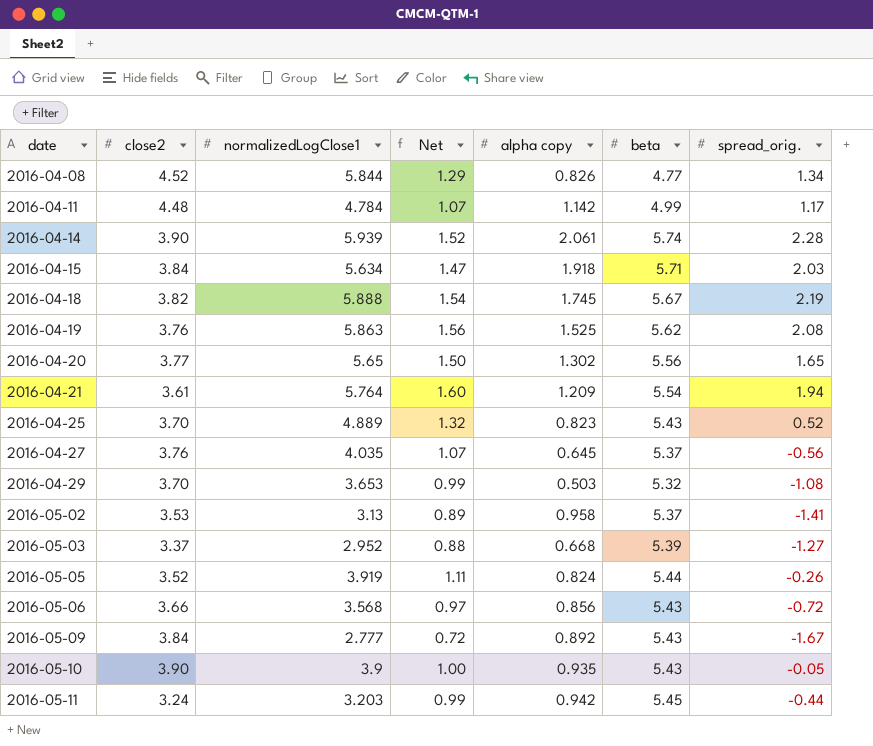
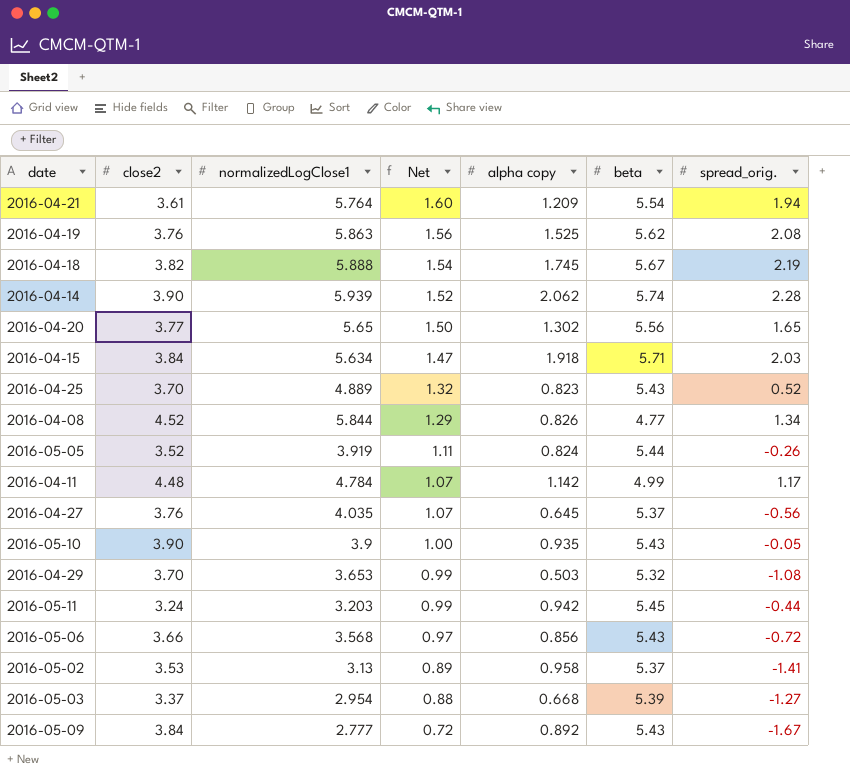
row order: date ascending -> Net descending
2016-04-14 | alpha copy: 2.061 -> 2.062
2016-05-03 | normalizedLogClose1: 2.952 -> 2.954

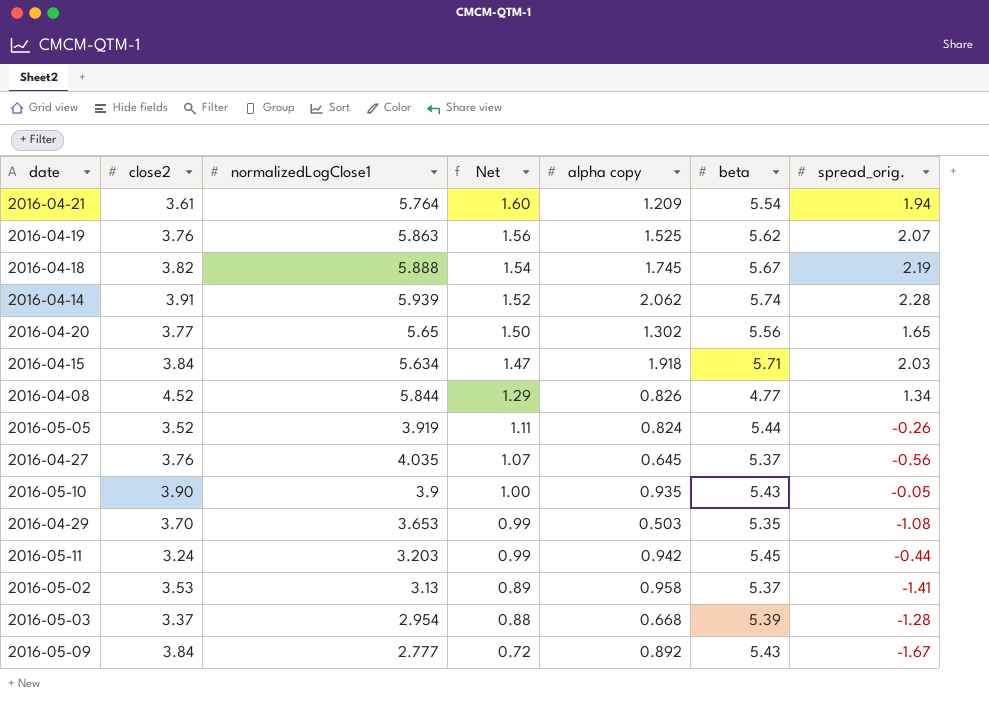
row 2016-04-25: 3.70 | 4.889 | 1.32 | 0.823 | 5.43 | 0.52 -> none
row 2016-04-11: 4.48 | 4.784 | 1.07 | 1.142 | 4.99 | 1.17 -> none
row 2016-05-06: 3.66 | 3.568 | 0.97 | 0.856 | 5.43 | -0.72 -> none
2016-04-19 | spread_orig.: 2.08 -> 2.07
2016-04-14 | close2: 3.90 -> 3.91
2016-04-29 | beta: 5.32 -> 5.35
2016-05-03 | spread_orig.: -1.27 -> -1.28

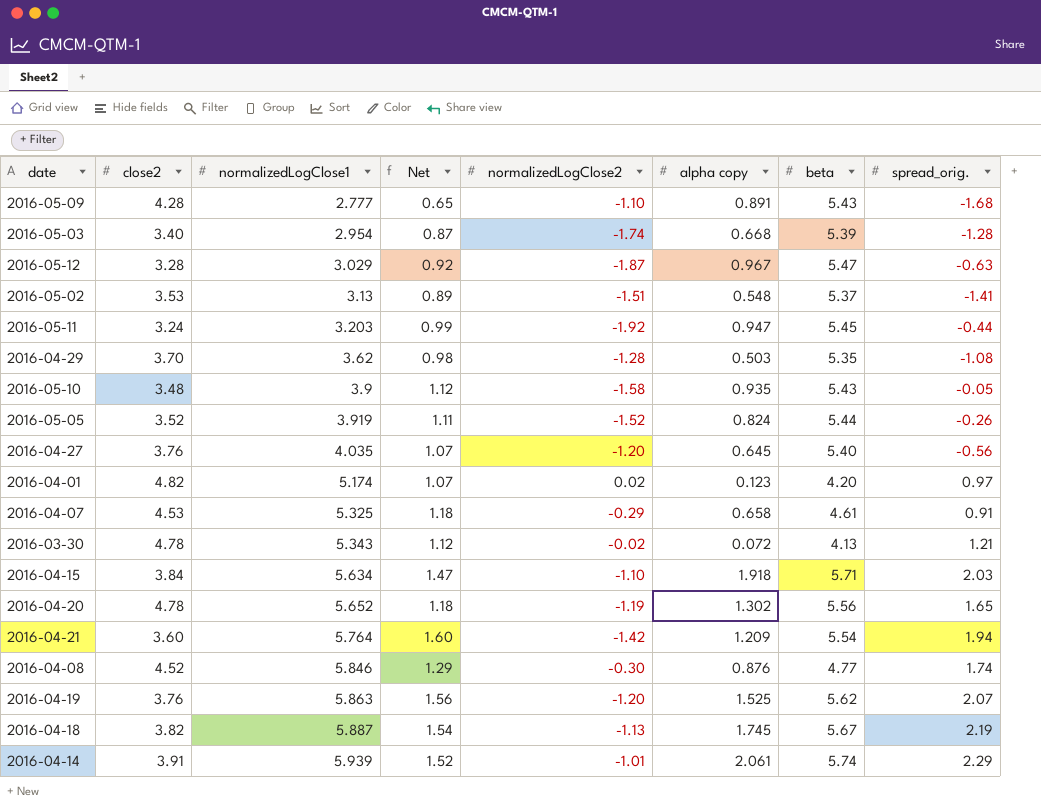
row order: Net descending -> normalizedLogClose1 ascending
column normalizedLogClose2 | position: none -> 5
2016-05-09 | close2: 3.84 -> 4.28
2016-05-09 | Net: 0.72 -> 0.65
2016-05-09 | alpha copy: 0.892 -> 0.891
2016-05-09 | spread_orig.: -1.67 -> -1.68
2016-05-03 | close2: 3.37 -> 3.40
2016-05-03 | Net: 0.88 -> 0.87
row 2016-05-12: none -> 3.28 | 3.029 | 0.92 | -1.87 | 0.967 | 5.47 | -0.63
2016-05-02 | alpha copy: 0.958 -> 0.548
2016-05-11 | alpha copy: 0.942 -> 0.947
2016-04-29 | normalizedLogClose1: 3.653 -> 3.62
2016-04-29 | Net: 0.99 -> 0.98
2016-05-10 | close2: 3.90 -> 3.48
2016-05-10 | Net: 1.00 -> 1.12
2016-04-27 | beta: 5.37 -> 5.40
row 2016-04-01: none -> 4.82 | 5.174 | 1.07 | 0.02 | 0.123 | 4.20 | 0.97
row 2016-04-07: none -> 4.53 | 5.325 | 1.18 | -0.29 | 0.658 | 4.61 | 0.91
row 2016-03-30: none -> 4.78 | 5.343 | 1.12 | -0.02 | 0.072 | 4.13 | 1.21
2016-04-20 | close2: 3.77 -> 4.78
2016-04-20 | normalizedLogClose1: 5.65 -> 5.652
2016-04-20 | Net: 1.50 -> 1.18
2016-04-21 | close2: 3.61 -> 3.60
2016-04-08 | normalizedLogClose1: 5.844 -> 5.846
2016-04-08 | alpha copy: 0.826 -> 0.876
2016-04-08 | spread_orig.: 1.34 -> 1.74
2016-04-18 | normalizedLogClose1: 5.888 -> 5.887
2016-04-14 | alpha copy: 2.062 -> 2.061
2016-04-14 | spread_orig.: 2.28 -> 2.29

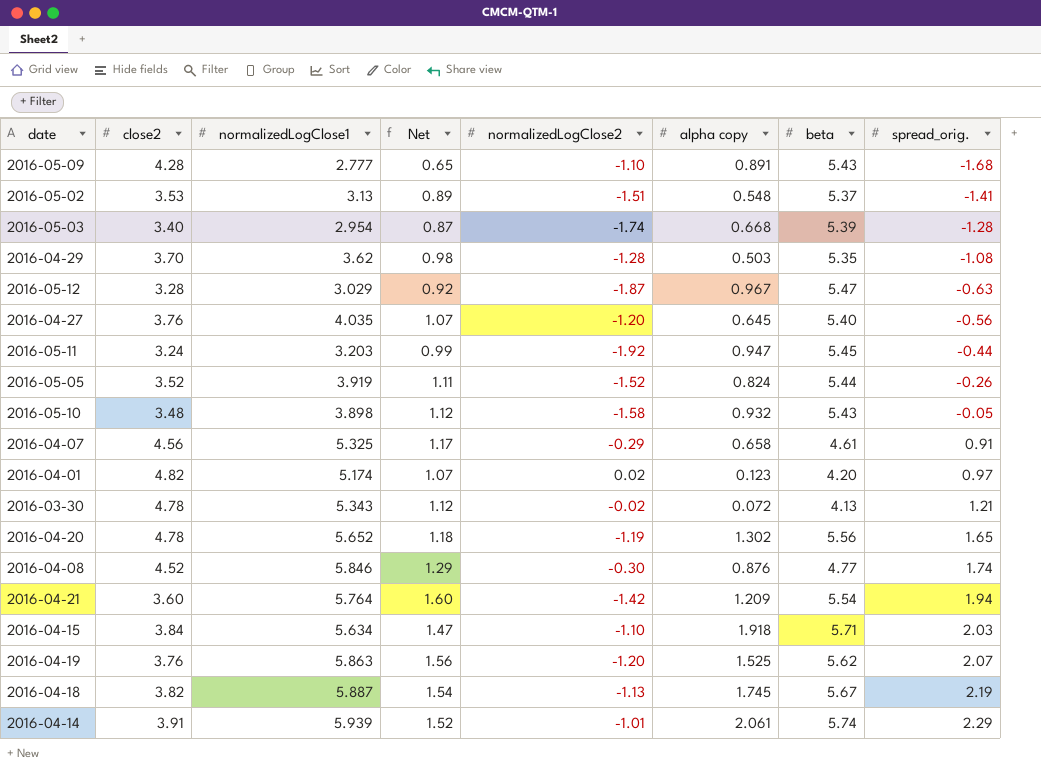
row order: normalizedLogClose1 ascending -> spread_orig. ascending
2016-05-10 | normalizedLogClose1: 3.9 -> 3.898
2016-05-10 | alpha copy: 0.935 -> 0.932
2016-04-07 | close2: 4.53 -> 4.56
2016-04-07 | Net: 1.18 -> 1.17

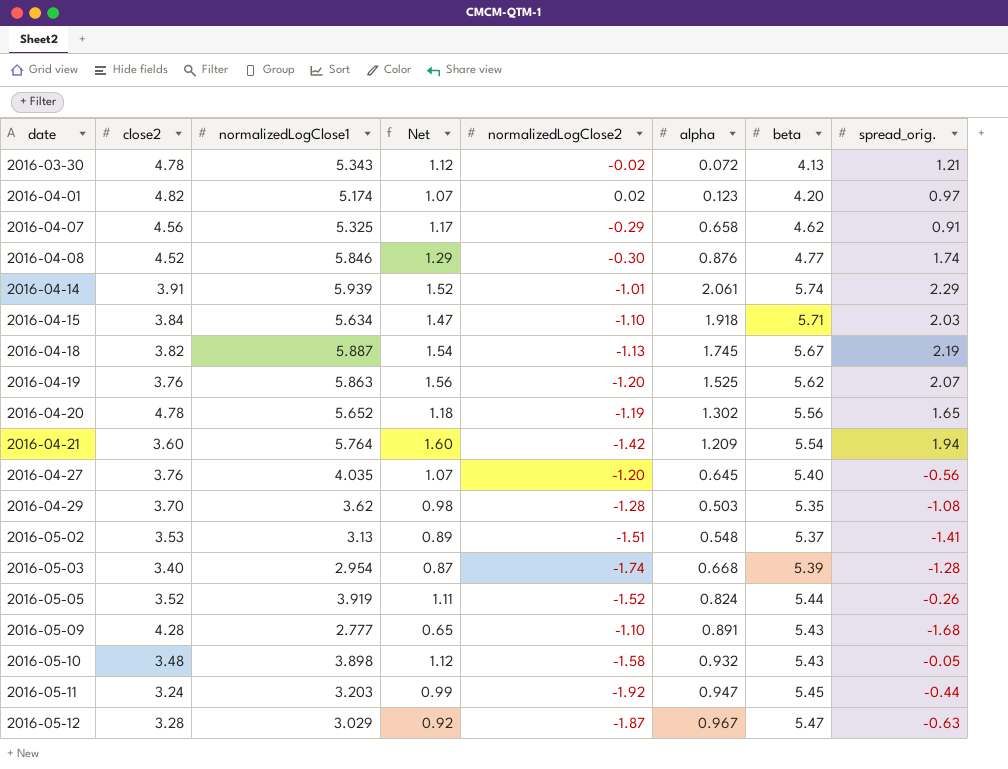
row order: spread_orig. ascending -> date ascending
column name: alpha copy -> alpha
2016-04-07 | beta: 4.61 -> 4.62

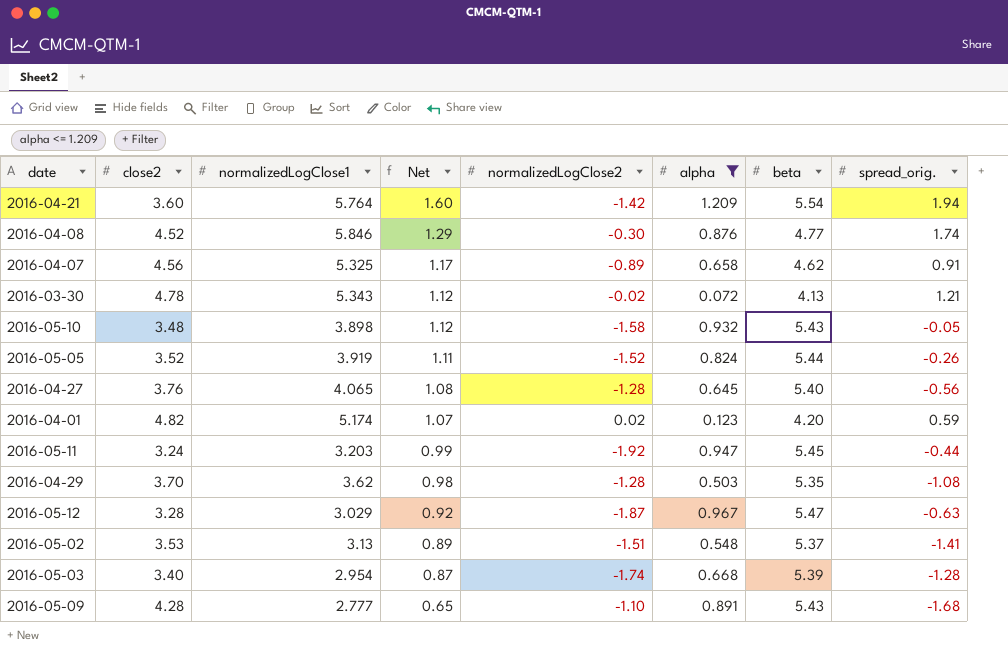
filter: none -> alpha <= 1.209
row order: date ascending -> Net descending
2016-04-07 | normalizedLogClose2: -0.29 -> -0.89
2016-04-27 | normalizedLogClose1: 4.035 -> 4.065
2016-04-27 | Net: 1.07 -> 1.08
2016-04-27 | normalizedLogClose2: -1.20 -> -1.28
2016-04-01 | spread_orig.: 0.97 -> 0.59

